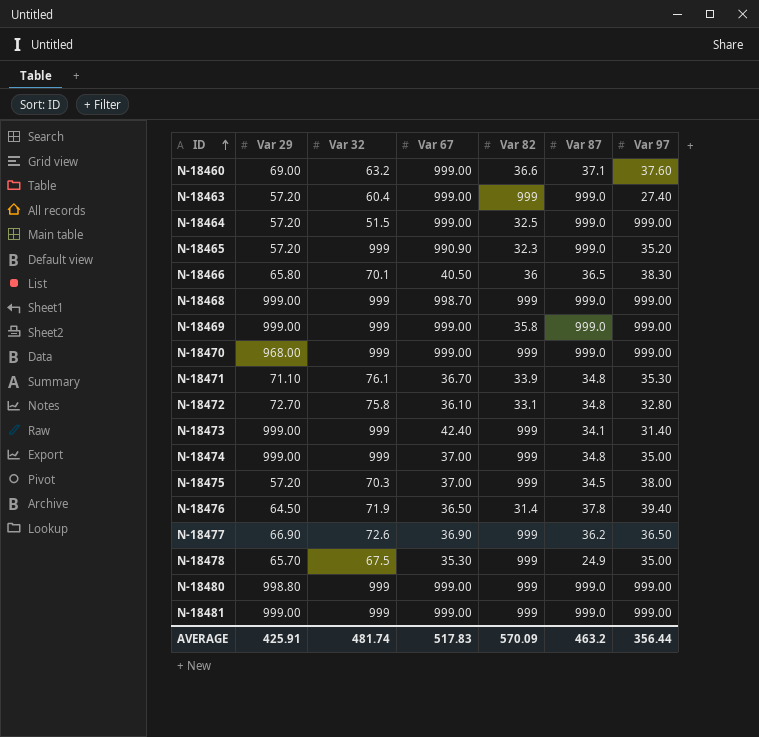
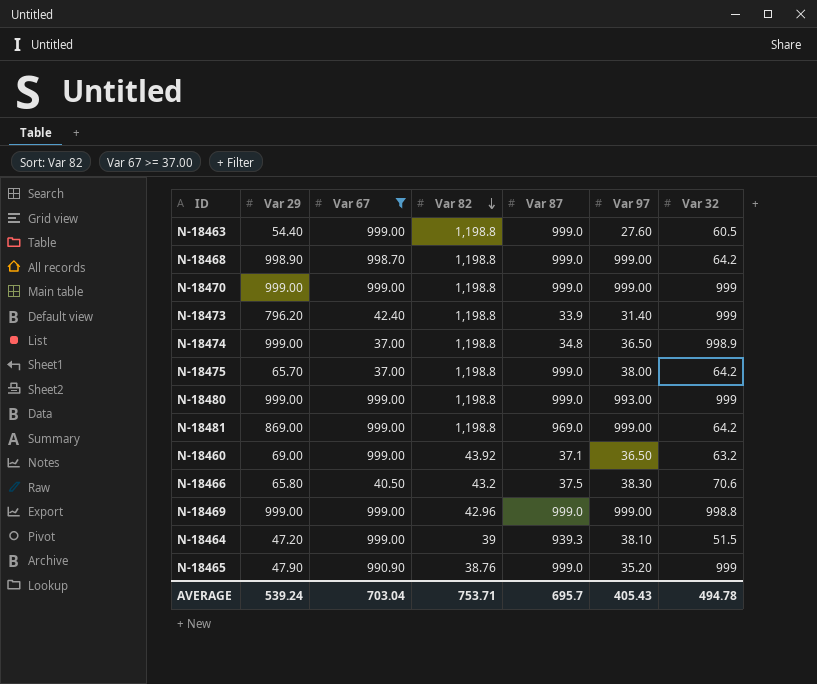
filter: none -> Var 67 >= 37.00
row order: ID ascending -> Var 82 descending
column Var 32 | position: 3 -> 7
N-18463 | Var 29: 57.20 -> 54.40
N-18463 | Var 82: 999 -> 1,198.8
N-18463 | Var 97: 27.40 -> 27.60
N-18463 | Var 32: 60.4 -> 60.5
N-18468 | Var 29: 999.00 -> 998.90
N-18468 | Var 82: 999 -> 1,198.8
N-18468 | Var 32: 999 -> 64.2
N-18470 | Var 29: 968.00 -> 999.00
N-18470 | Var 82: 999 -> 1,198.8
N-18473 | Var 29: 999.00 -> 796.20
N-18473 | Var 82: 999 -> 1,198.8
N-18473 | Var 87: 34.1 -> 33.9
N-18474 | Var 82: 999 -> 1,198.8
N-18474 | Var 97: 35.00 -> 36.50
N-18474 | Var 32: 999 -> 998.9
N-18475 | Var 29: 57.20 -> 65.70
N-18475 | Var 82: 999 -> 1,198.8
N-18475 | Var 87: 34.5 -> 999.0
N-18475 | Var 32: 70.3 -> 64.2
N-18480 | Var 29: 998.80 -> 999.00
N-18480 | Var 82: 999 -> 1,198.8
N-18480 | Var 97: 999.00 -> 993.00
N-18481 | Var 29: 999.00 -> 869.00
N-18481 | Var 82: 999 -> 1,198.8
N-18481 | Var 87: 999.0 -> 969.0
N-18481 | Var 32: 999 -> 64.2
N-18460 | Var 82: 36.6 -> 43.92
N-18460 | Var 97: 37.60 -> 36.50
N-18466 | Var 82: 36 -> 43.2
N-18466 | Var 87: 36.5 -> 37.5
N-18466 | Var 32: 70.1 -> 70.6
N-18469 | Var 82: 35.8 -> 42.96
N-18469 | Var 32: 999 -> 998.8
N-18464 | Var 29: 57.20 -> 47.20
N-18464 | Var 82: 32.5 -> 39
N-18464 | Var 87: 999.0 -> 939.3
N-18464 | Var 97: 999.00 -> 38.10
N-18465 | Var 29: 57.20 -> 47.90
N-18465 | Var 82: 32.3 -> 38.76
AVERAGE | Var 29: 425.91 -> 539.24
AVERAGE | Var 67: 517.83 -> 703.04
AVERAGE | Var 82: 570.09 -> 753.71
AVERAGE | Var 87: 463.2 -> 695.7
AVERAGE | Var 97: 356.44 -> 405.43
AVERAGE | Var 32: 481.74 -> 494.78

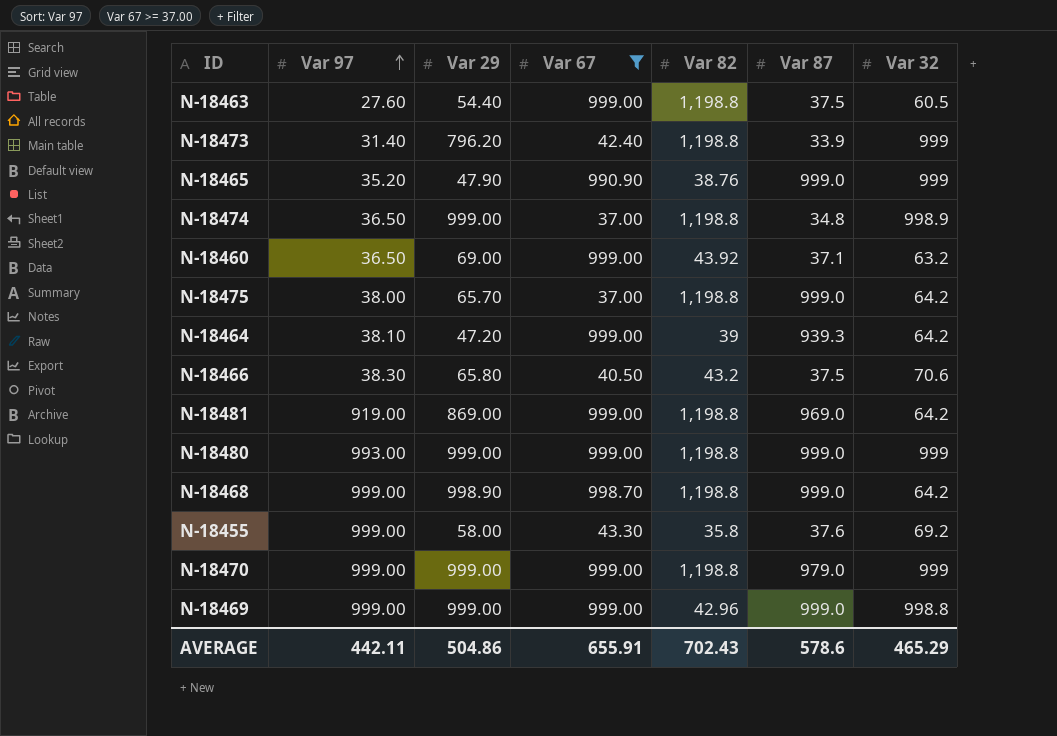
row order: Var 82 descending -> Var 97 ascending
column Var 97 | position: 6 -> 2
N-18463 | Var 87: 999.0 -> 37.5
N-18464 | Var 32: 51.5 -> 64.2
N-18481 | Var 97: 999.00 -> 919.00
row N-18455: none -> 999.00 | 58.00 | 43.30 | 35.8 | 37.6 | 69.2
N-18470 | Var 87: 999.0 -> 979.0
AVERAGE | Var 97: 405.43 -> 442.11
AVERAGE | Var 29: 539.24 -> 504.86
AVERAGE | Var 67: 703.04 -> 655.91
AVERAGE | Var 82: 753.71 -> 702.43
AVERAGE | Var 87: 695.7 -> 578.6
AVERAGE | Var 32: 494.78 -> 465.29

